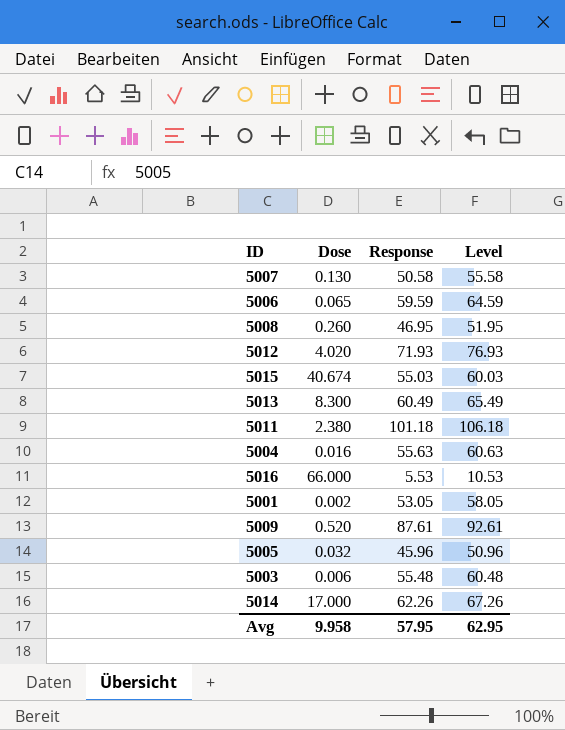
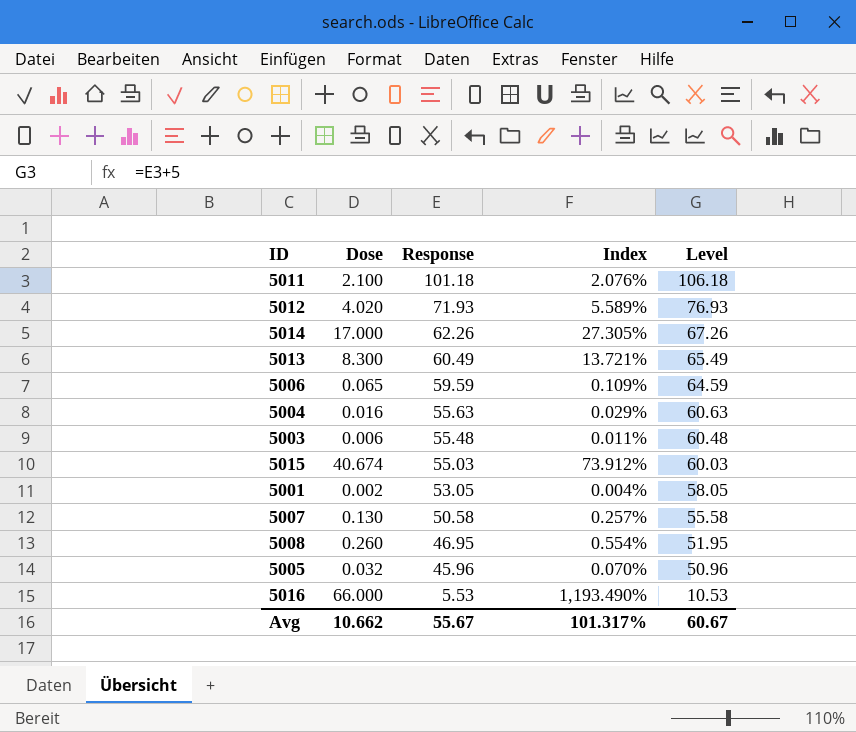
row order: none -> Response descending
column Index | formula: none -> [Dose] / [Response]
row 5009: 0.520 | 87.61 | 92.61 -> none
5011 | Dose: 2.380 -> 2.100
Avg | Dose: 9.958 -> 10.662
Avg | Response: 57.95 -> 55.67
Avg | Level: 62.95 -> 60.67

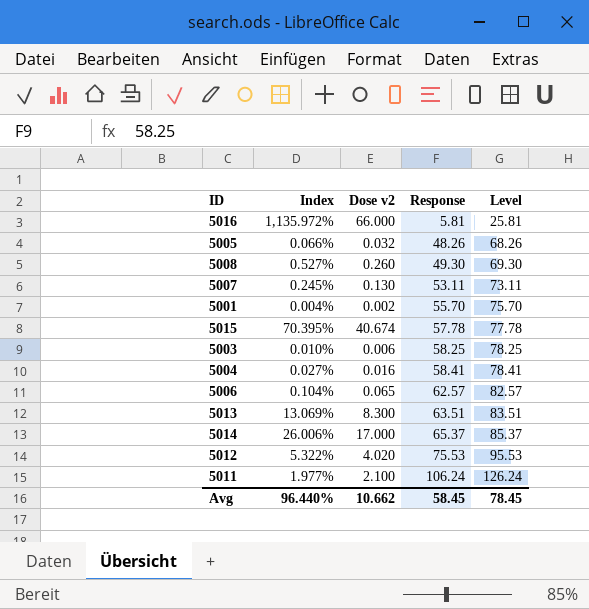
row order: Response descending -> Response ascending
column Index | position: 4 -> 2
column name: Dose -> Dose v2
column Level | formula: [Response] + 5 -> [Response] + 20
5016 | Index: 1,193.490% -> 1,135.972%
5016 | Response: 5.53 -> 5.81
5005 | Index: 0.070% -> 0.066%
5005 | Response: 45.96 -> 48.26
5008 | Index: 0.554% -> 0.527%
5008 | Response: 46.95 -> 49.30
5007 | Index: 0.257% -> 0.245%
5007 | Response: 50.58 -> 53.11
5001 | Response: 53.05 -> 55.70
5015 | Index: 73.912% -> 70.395%
5015 | Response: 55.03 -> 57.78
5003 | Index: 0.011% -> 0.010%
5003 | Response: 55.48 -> 58.25
5004 | Index: 0.029% -> 0.027%
5004 | Response: 55.63 -> 58.41
5006 | Index: 0.109% -> 0.104%
5006 | Response: 59.59 -> 62.57
5013 | Index: 13.721% -> 13.069%
5013 | Response: 60.49 -> 63.51
5014 | Index: 27.305% -> 26.006%
5014 | Response: 62.26 -> 65.37
5012 | Index: 5.589% -> 5.322%
5012 | Response: 71.93 -> 75.53
5011 | Index: 2.076% -> 1.977%
5011 | Response: 101.18 -> 106.24
Avg | Index: 101.317% -> 96.440%
Avg | Response: 55.67 -> 58.45
Avg | Level: 60.67 -> 78.45

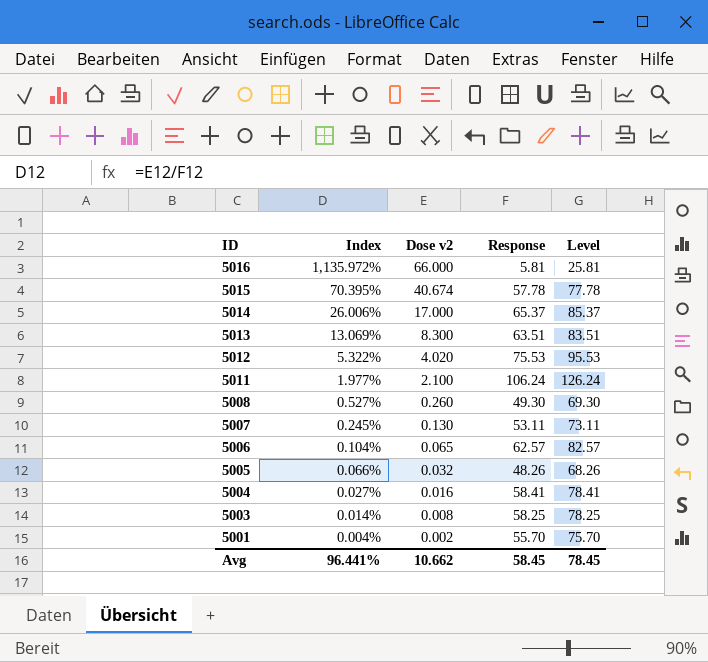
row order: Response ascending -> ID descending
5003 | Index: 0.010% -> 0.014%
5003 | Dose v2: 0.006 -> 0.008
Avg | Index: 96.440% -> 96.441%

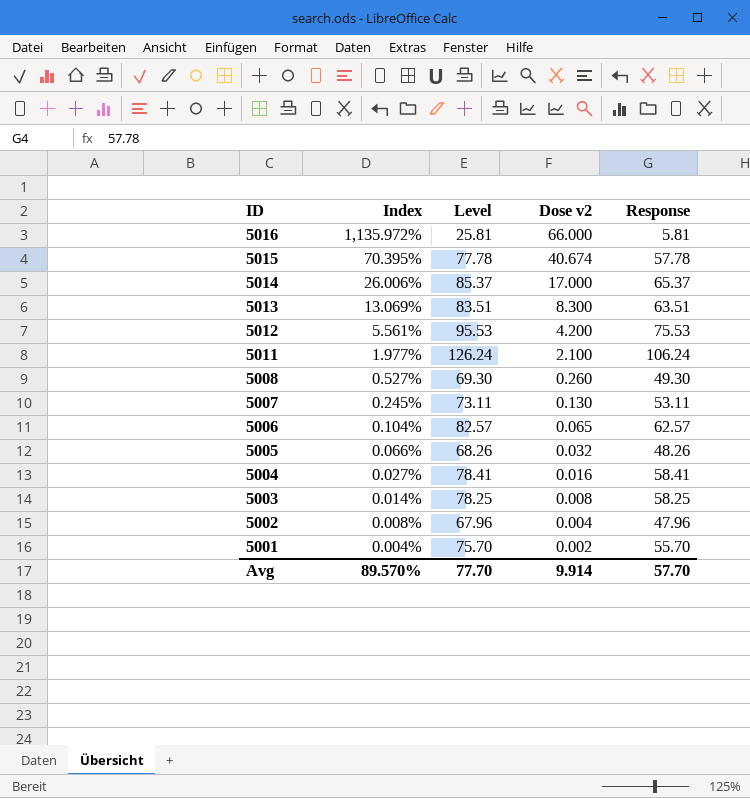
column Level | position: 5 -> 3
5012 | Index: 5.322% -> 5.561%
5012 | Dose v2: 4.020 -> 4.200
row 5002: none -> 0.008% | 67.96 | 0.004 | 47.96
Avg | Index: 96.441% -> 89.570%
Avg | Level: 78.45 -> 77.70
Avg | Dose v2: 10.662 -> 9.914
Avg | Response: 58.45 -> 57.70

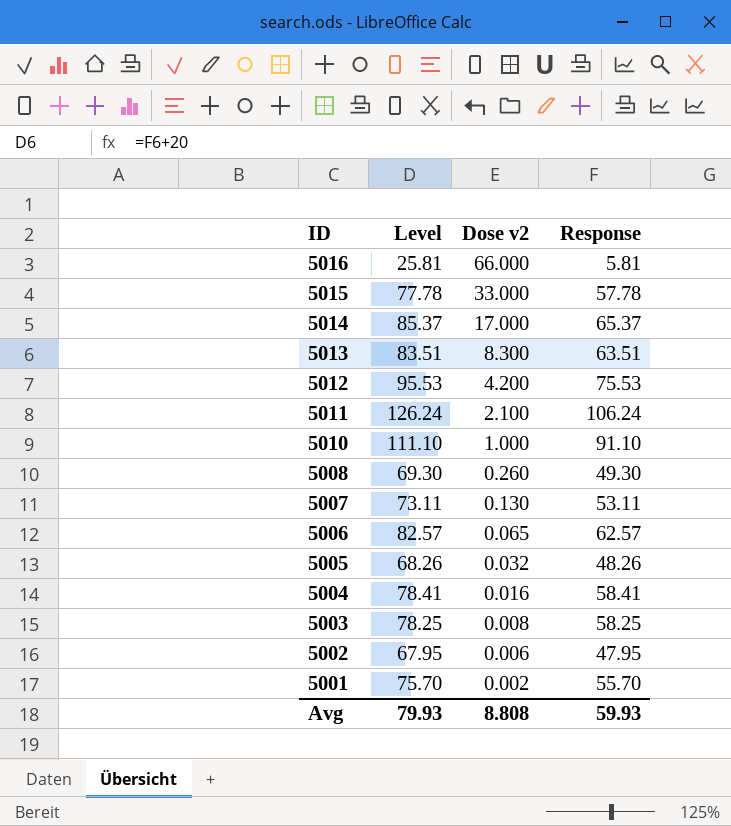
column Index | formula: [Dose v2] / [Response] -> none
5015 | Dose v2: 40.674 -> 33.000
row 5010: none -> 111.10 | 1.000 | 91.10
5002 | Level: 67.96 -> 67.95
5002 | Dose v2: 0.004 -> 0.006
5002 | Response: 47.96 -> 47.95
Avg | Level: 77.70 -> 79.93
Avg | Dose v2: 9.914 -> 8.808
Avg | Response: 57.70 -> 59.93

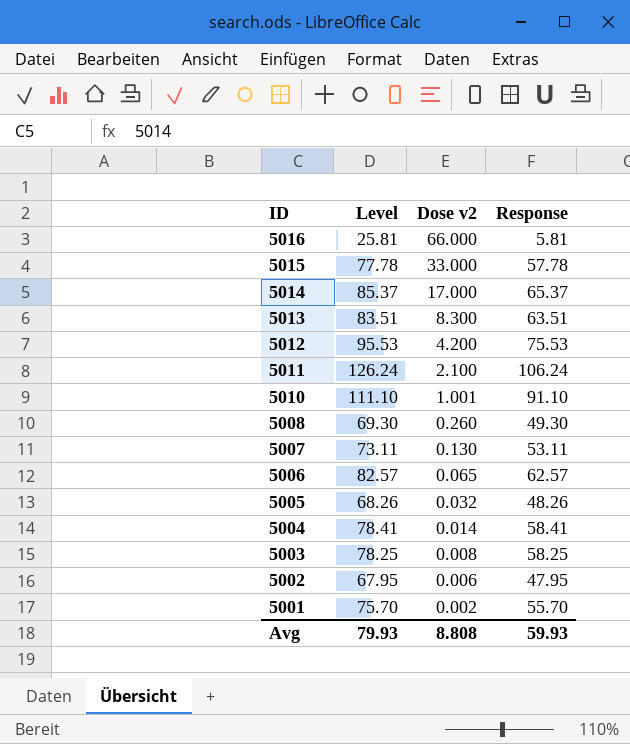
5010 | Dose v2: 1.000 -> 1.001
5004 | Dose v2: 0.016 -> 0.014

